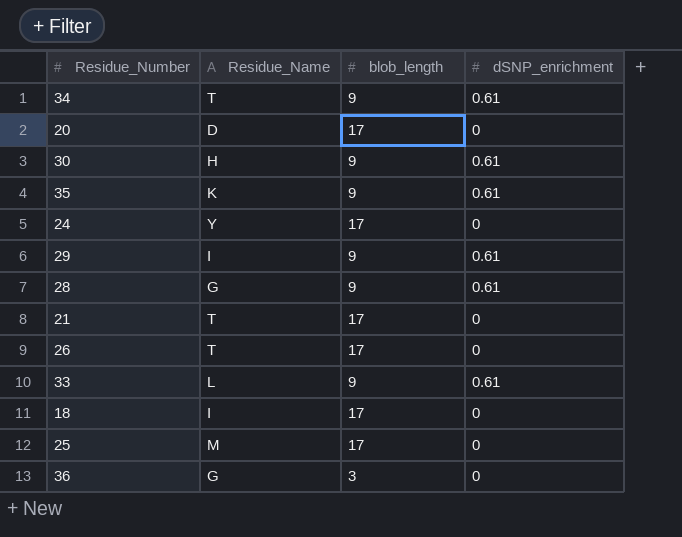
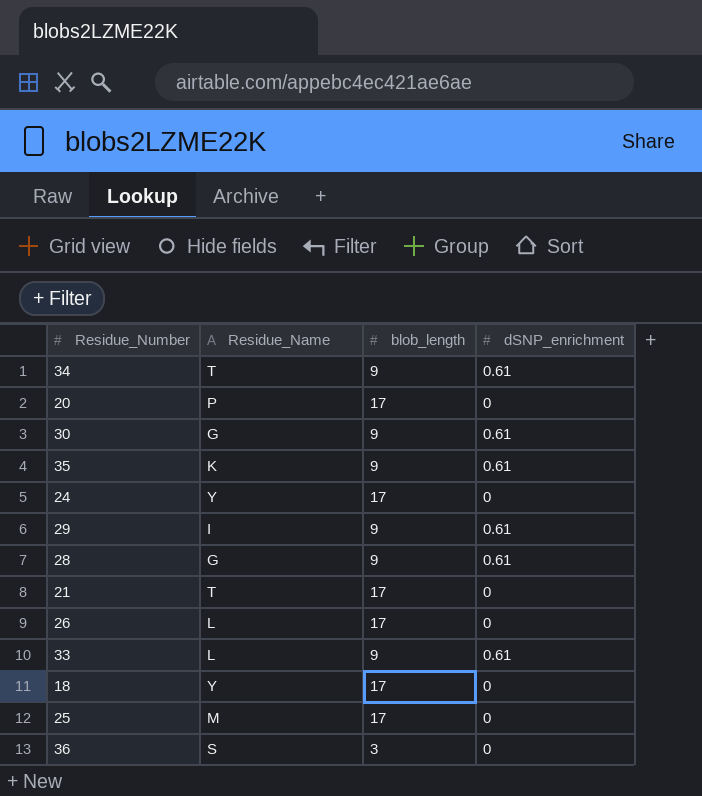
20 | Residue_Name: D -> P
30 | Residue_Name: H -> G
26 | Residue_Name: T -> L
18 | Residue_Name: I -> Y
36 | Residue_Name: G -> S

